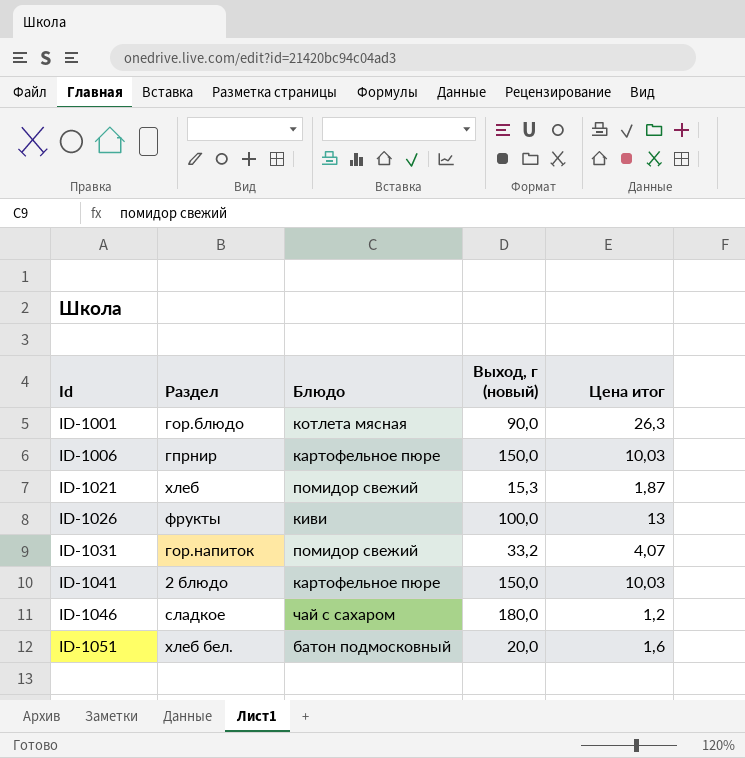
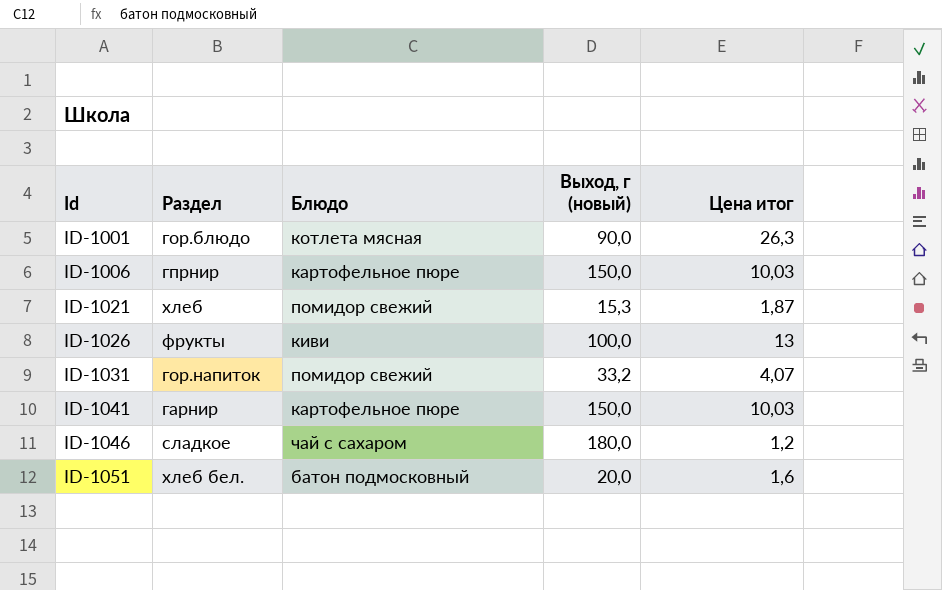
ID-1041 | Раздел: 2 блюдо -> гарнир

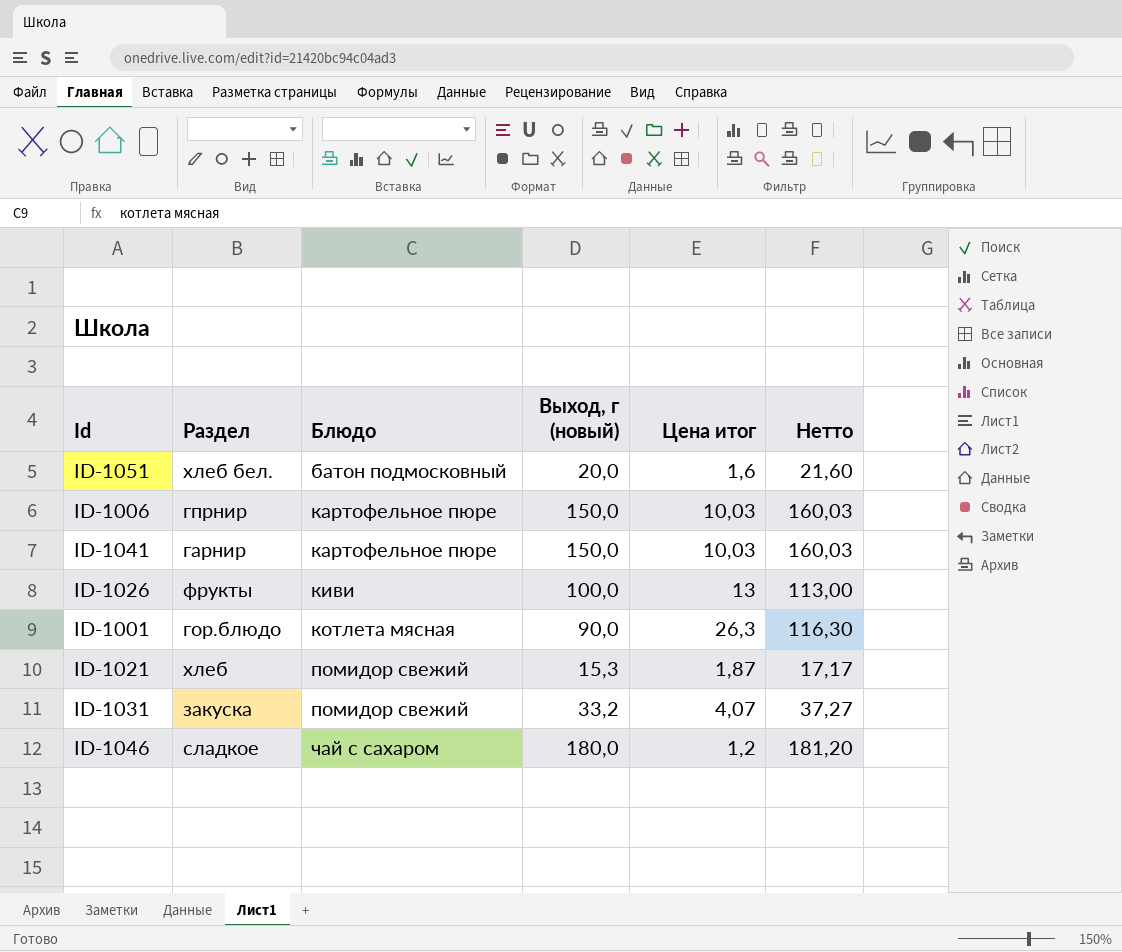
row order: Id ascending -> Блюдо ascending
column Нетто | formula: none -> [Выход, г (новый)] + [Цена итог]
ID-1031 | Раздел: гор.напиток -> закуска

